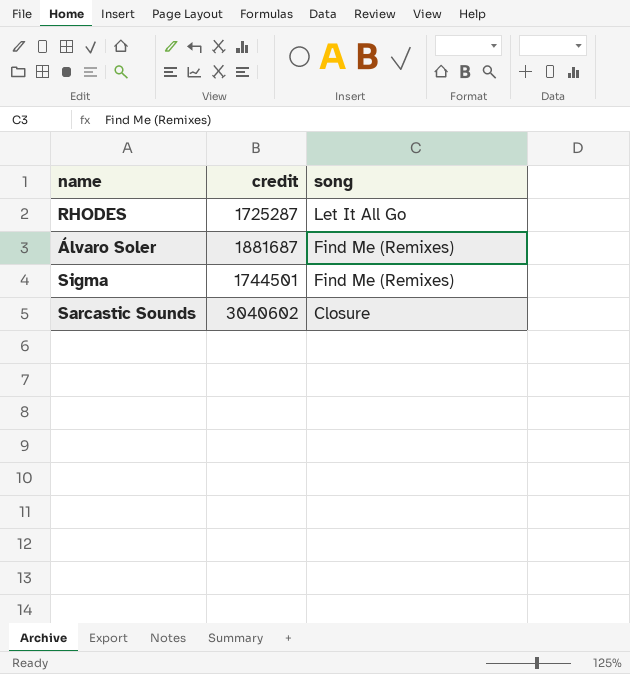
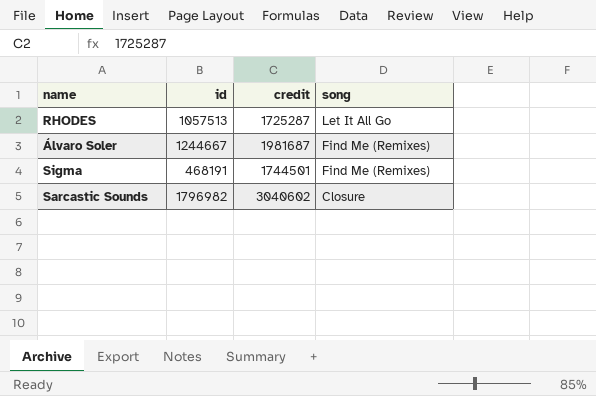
column id | position: none -> 2
Álvaro Soler | credit: 1881687 -> 1981687

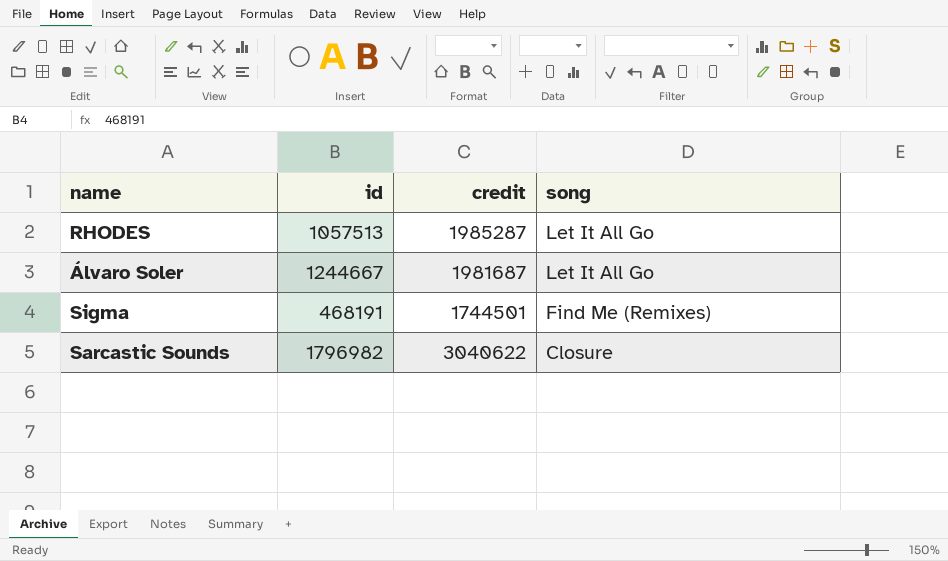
RHODES | credit: 1725287 -> 1985287
Álvaro Soler | song: Find Me (Remixes) -> Let It All Go
Sarcastic Sounds | credit: 3040602 -> 3040622

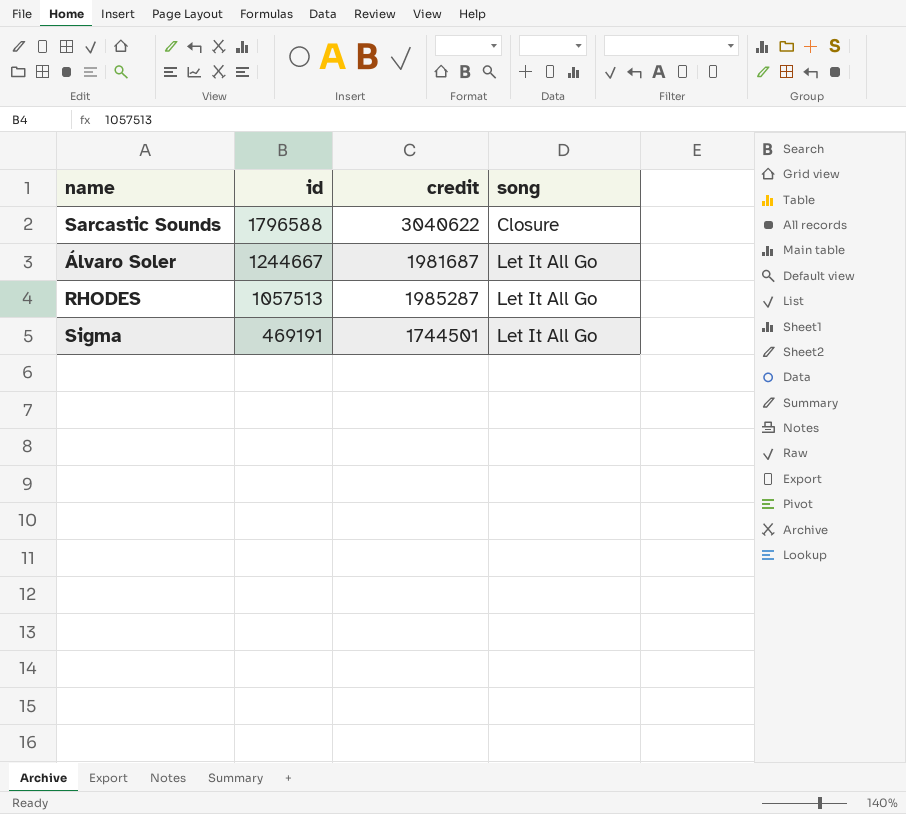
row order: song descending -> id descending
Sarcastic Sounds | id: 1796982 -> 1796588
Sigma | id: 468191 -> 469191
Sigma | song: Find Me (Remixes) -> Let It All Go

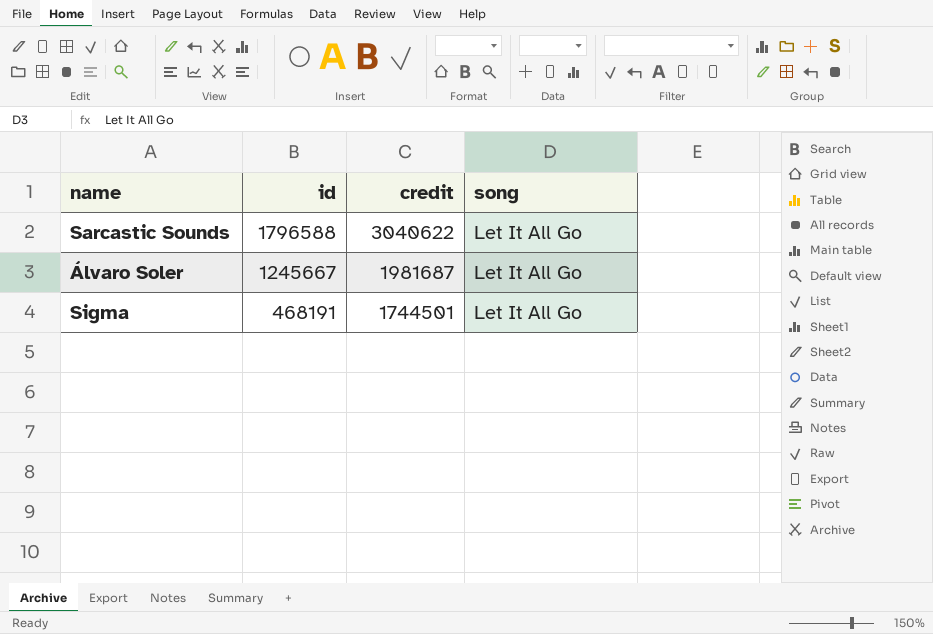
row RHODES: 1057513 | 1985287 | Let It All Go -> none
Sarcastic Sounds | song: Closure -> Let It All Go
Álvaro Soler | id: 1244667 -> 1245667
Sigma | id: 469191 -> 468191

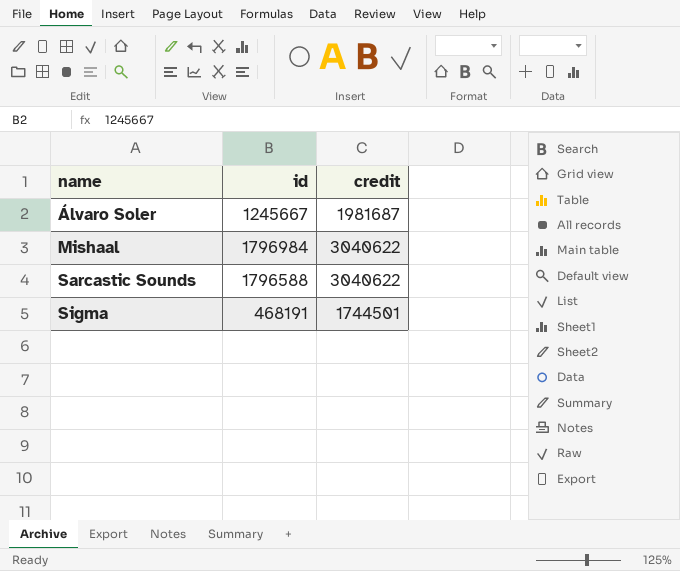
row order: id descending -> name ascending
column song | position: 4 -> none
row Mishaal: none -> 1796984 | 3040622

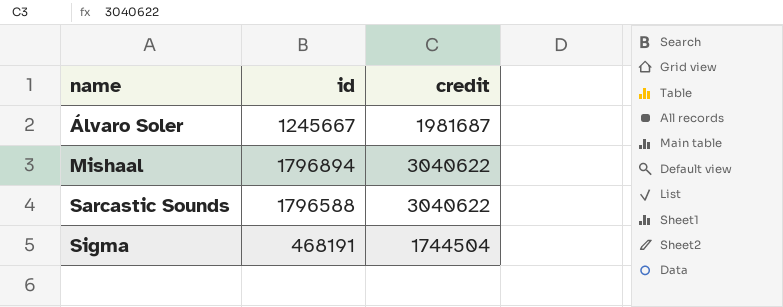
Mishaal | id: 1796984 -> 1796894
Sigma | credit: 1744501 -> 1744504

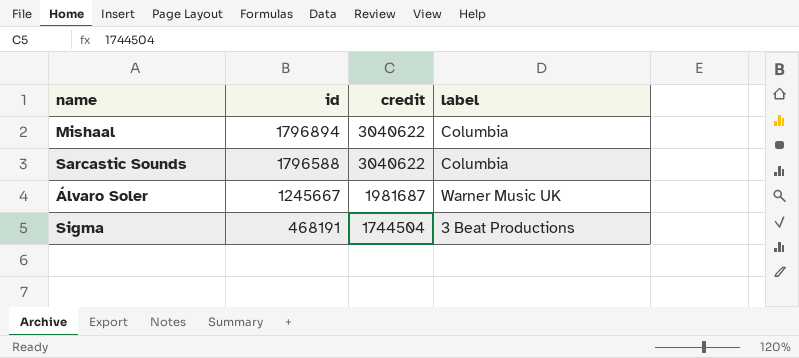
row order: name ascending -> id descending
column label | position: none -> 4

